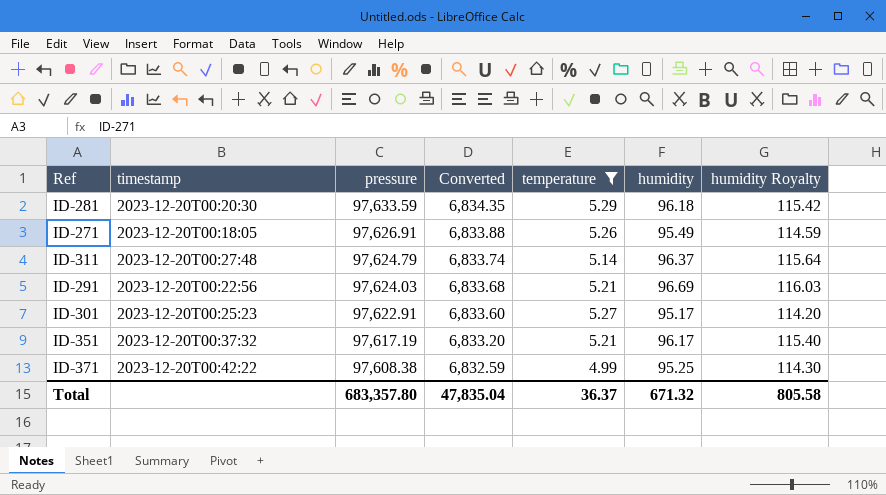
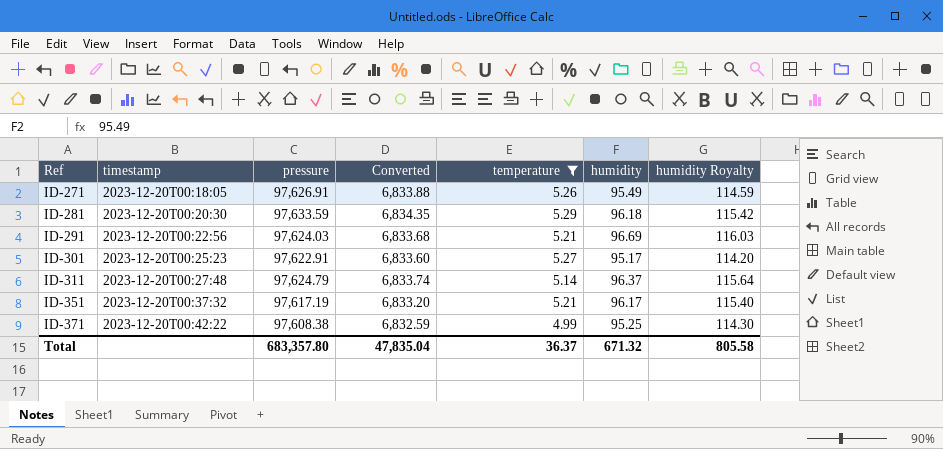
row order: pressure descending -> Ref ascending

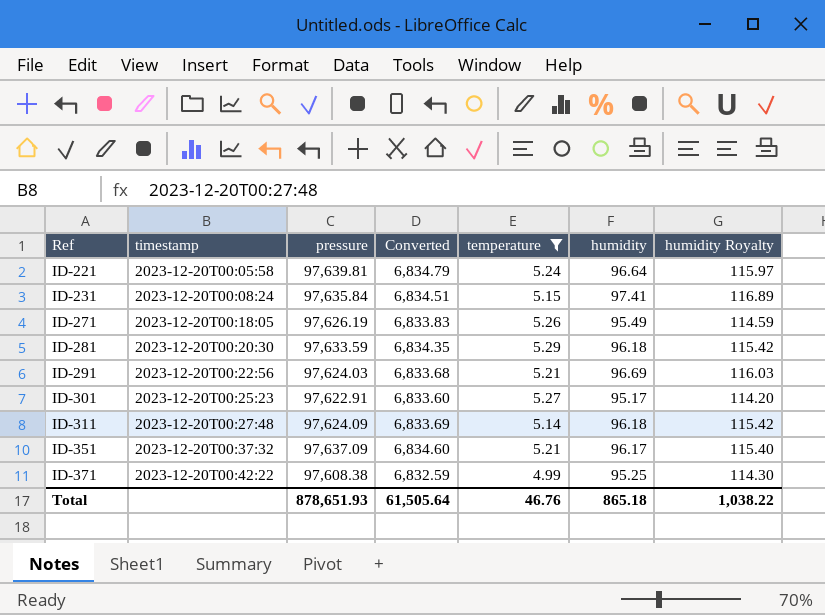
row ID-221: none -> 2023-12-20T00:05:58 | 97,639.81 | 6,834.79 | 5.24 | 96.64 | 115.97
row ID-231: none -> 2023-12-20T00:08:24 | 97,635.84 | 6,834.51 | 5.15 | 97.41 | 116.89
ID-271 | pressure: 97,626.91 -> 97,626.19
ID-271 | Converted: 6,833.88 -> 6,833.83
ID-311 | pressure: 97,624.79 -> 97,624.09
ID-311 | Converted: 6,833.74 -> 6,833.69
ID-311 | humidity: 96.37 -> 96.18
ID-311 | humidity Royalty: 115.64 -> 115.42
ID-351 | pressure: 97,617.19 -> 97,637.09
ID-351 | Converted: 6,833.20 -> 6,834.60
Total | pressure: 683,357.80 -> 878,651.93
Total | Converted: 47,835.04 -> 61,505.64
Total | temperature: 36.37 -> 46.76
Total | humidity: 671.32 -> 865.18
Total | humidity Royalty: 805.58 -> 1,038.22

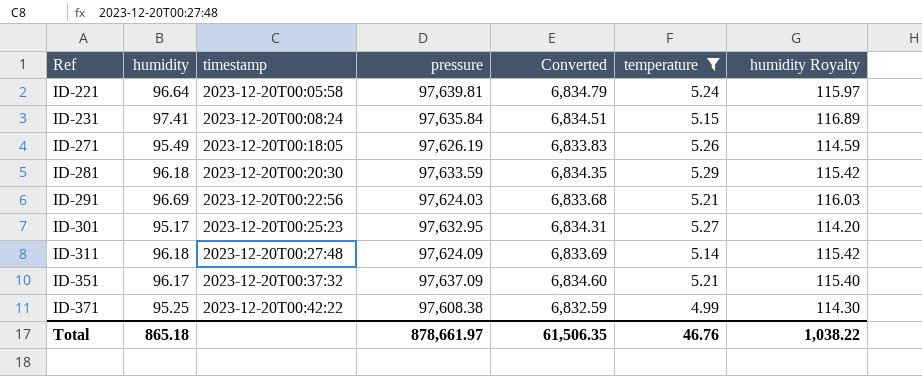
column humidity | position: 6 -> 2
ID-301 | pressure: 97,622.91 -> 97,632.95
ID-301 | Converted: 6,833.60 -> 6,834.31
Total | pressure: 878,651.93 -> 878,661.97
Total | Converted: 61,505.64 -> 61,506.35

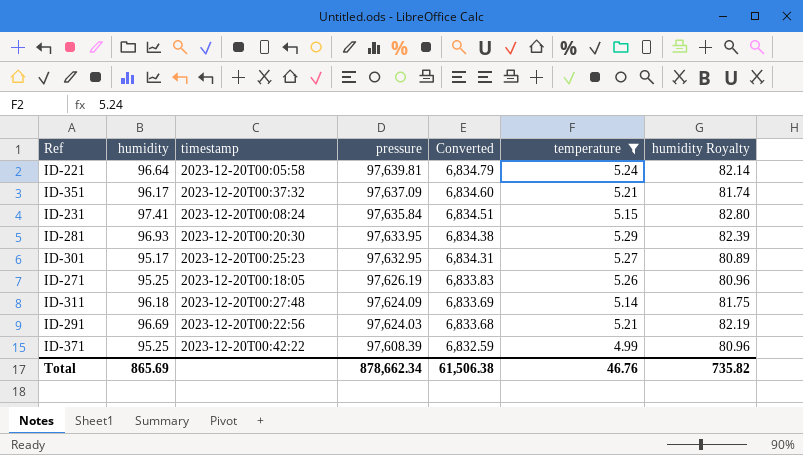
row order: Ref ascending -> pressure descending
column humidity Royalty | formula: [humidity] * 1.2 -> [humidity] * 0.85
ID-281 | humidity: 96.18 -> 96.93
ID-281 | pressure: 97,633.59 -> 97,633.95
ID-281 | Converted: 6,834.35 -> 6,834.38
ID-271 | humidity: 95.49 -> 95.25
ID-371 | pressure: 97,608.38 -> 97,608.39
Total | humidity: 865.18 -> 865.69
Total | pressure: 878,661.97 -> 878,662.34
Total | Converted: 61,506.35 -> 61,506.38
Total | humidity Royalty: 1,038.22 -> 735.82

